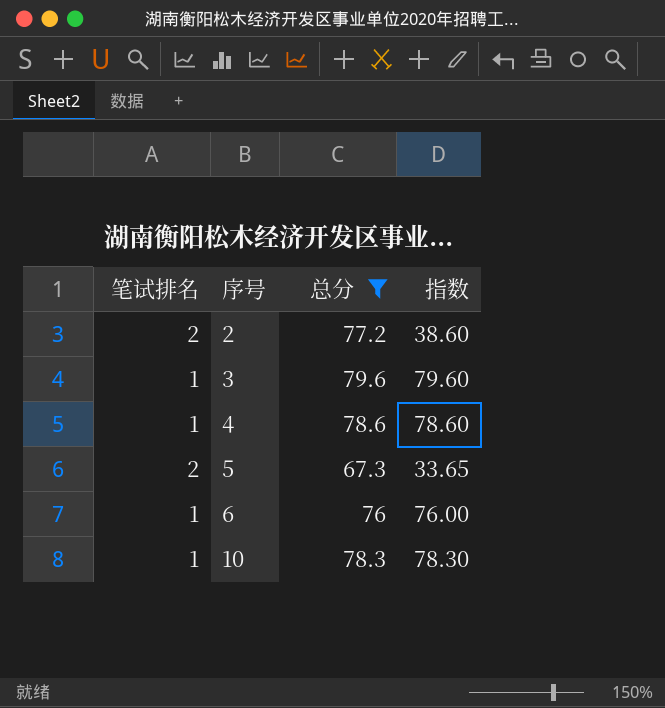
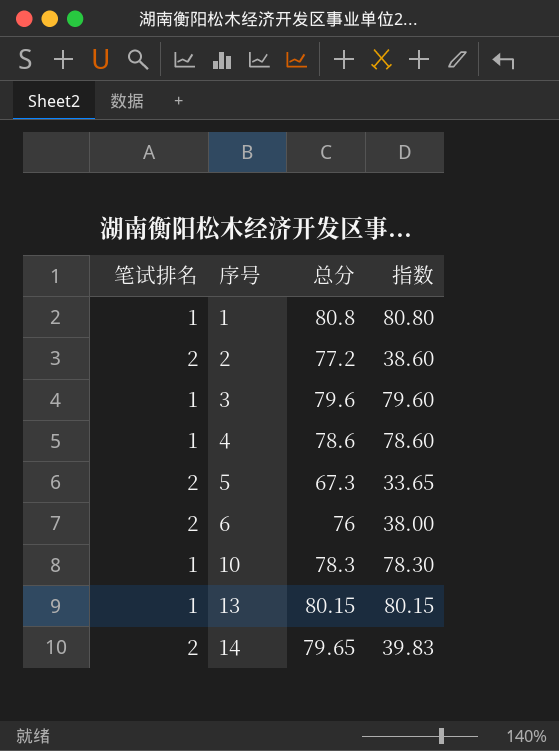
filter: 总分 <= 79.6 -> none
6 | 笔试排名: 1 -> 2
6 | 指数: 76.00 -> 38.00

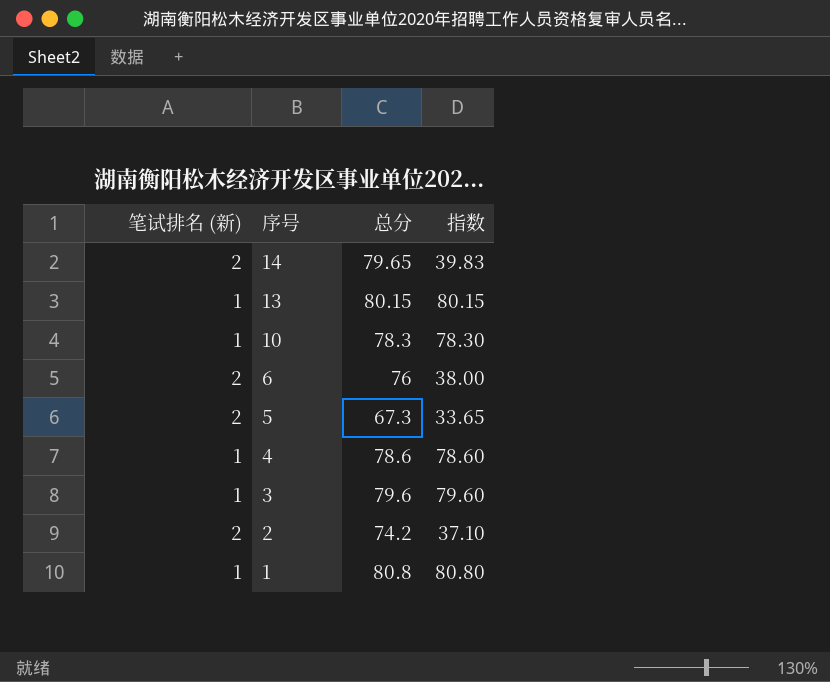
row order: 序号 ascending -> 序号 descending
column name: 笔试排名 -> 笔试排名 (新)
2 | 总分: 77.2 -> 74.2
2 | 指数: 38.60 -> 37.10

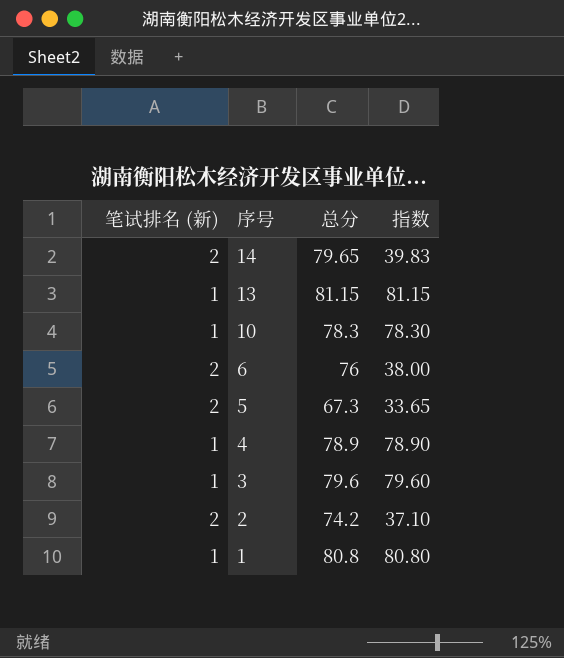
13 | 总分: 80.15 -> 81.15
13 | 指数: 80.15 -> 81.15
4 | 总分: 78.6 -> 78.9
4 | 指数: 78.60 -> 78.90

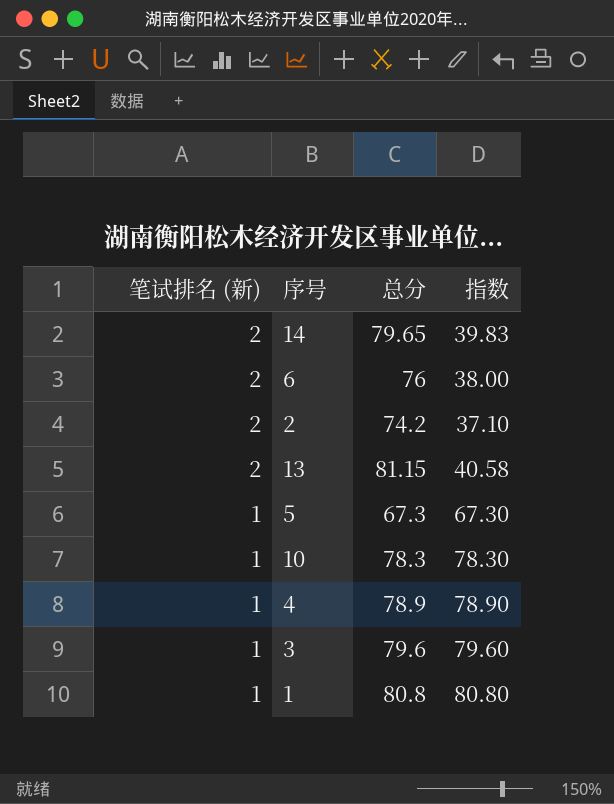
row order: 序号 descending -> 笔试排名 (新) descending
13 | 笔试排名 (新): 1 -> 2
13 | 指数: 81.15 -> 40.58
5 | 笔试排名 (新): 2 -> 1
5 | 指数: 33.65 -> 67.30

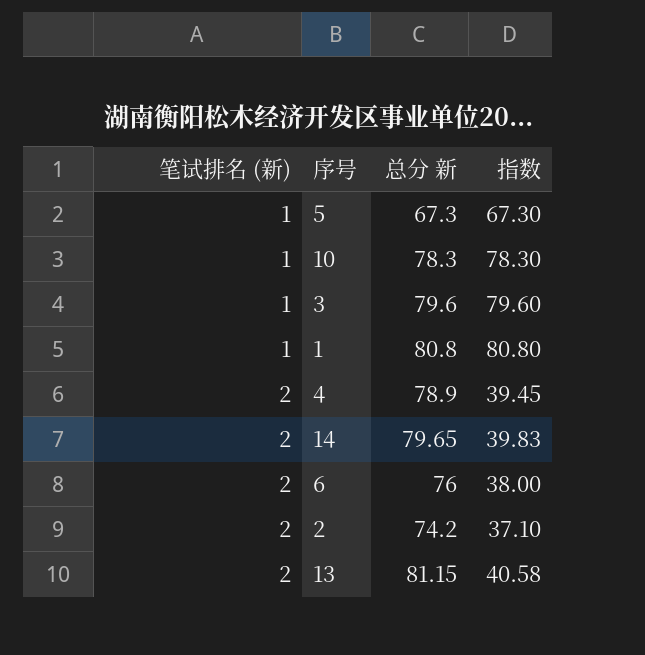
row order: 笔试排名 (新) descending -> 笔试排名 (新) ascending
column name: 总分 -> 总分 新
4 | 笔试排名 (新): 1 -> 2
4 | 指数: 78.90 -> 39.45

